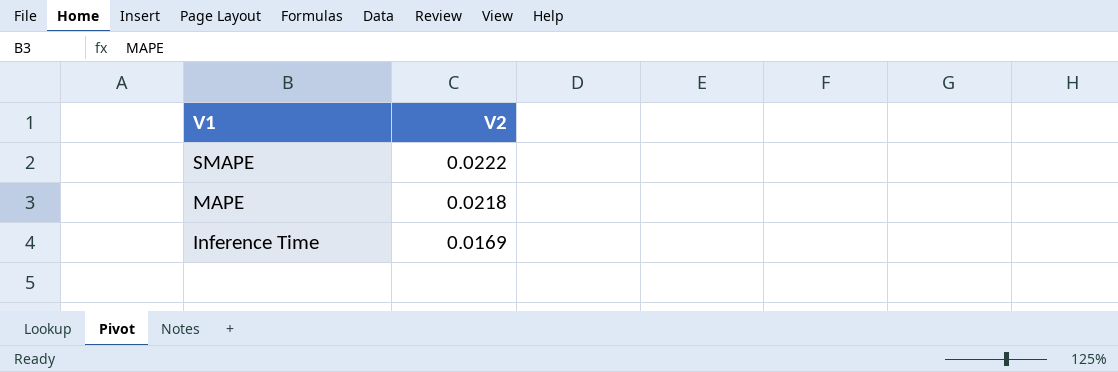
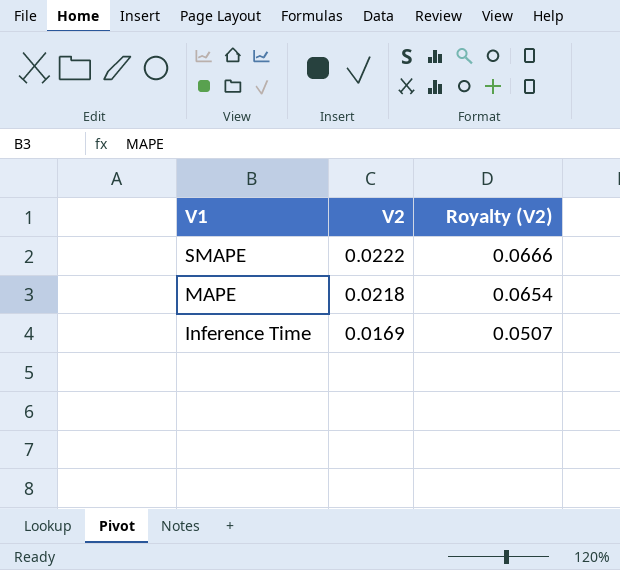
column Royalty (V2) | formula: none -> [V2] * 3

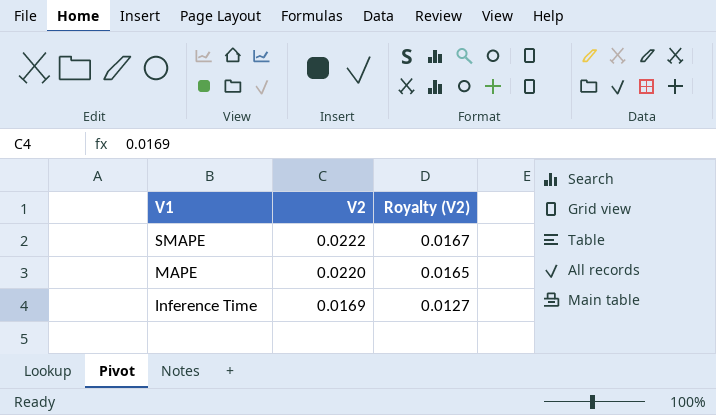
column Royalty (V2) | formula: [V2] * 3 -> [V2] * 0.75
MAPE | V2: 0.0218 -> 0.0220

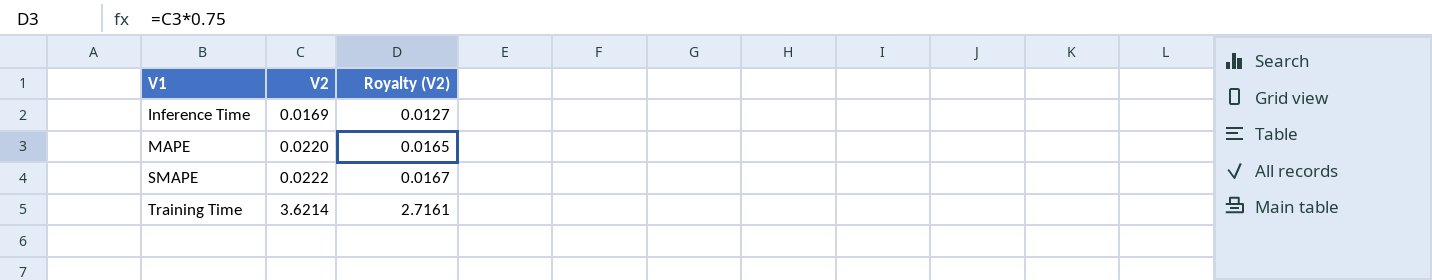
row order: V1 descending -> V1 ascending
row Training Time: none -> 3.6214 | 2.7161

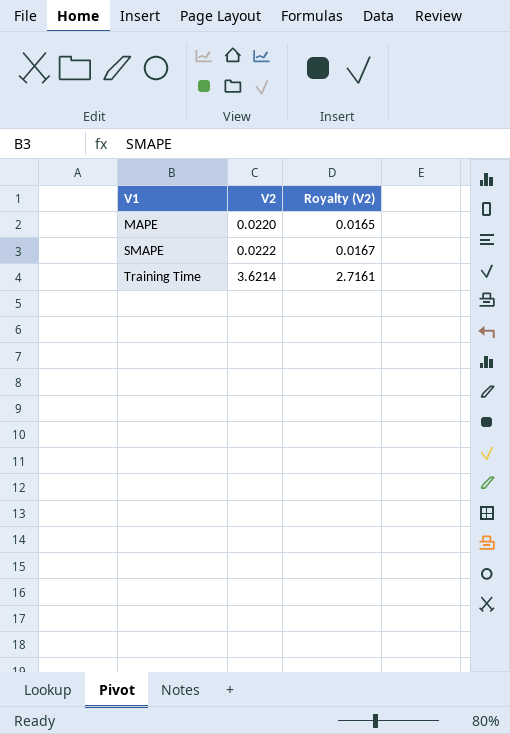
row Inference Time: 0.0169 | 0.0127 -> none

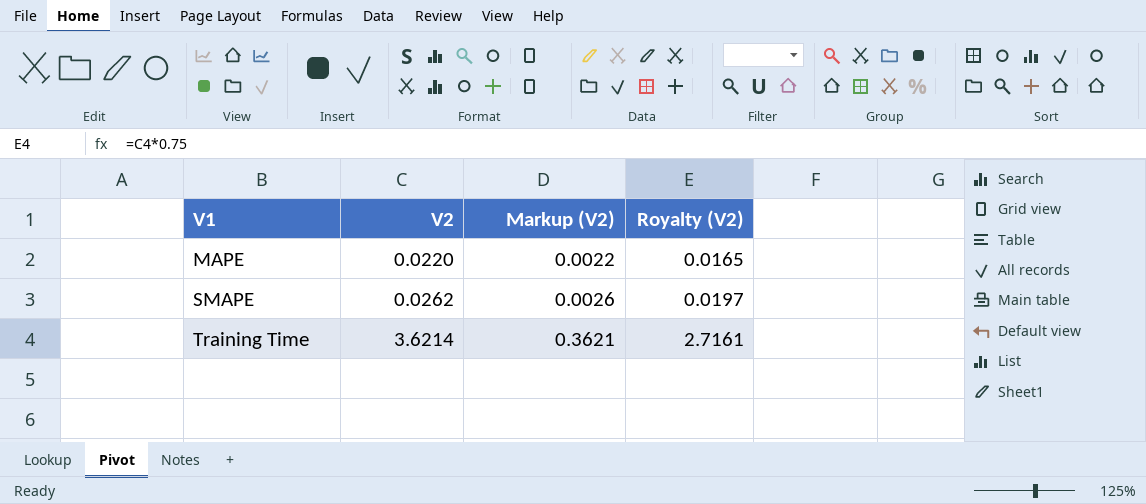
column Markup (V2) | formula: none -> [V2] * 0.1
SMAPE | V2: 0.0222 -> 0.0262
SMAPE | Royalty (V2): 0.0167 -> 0.0197

